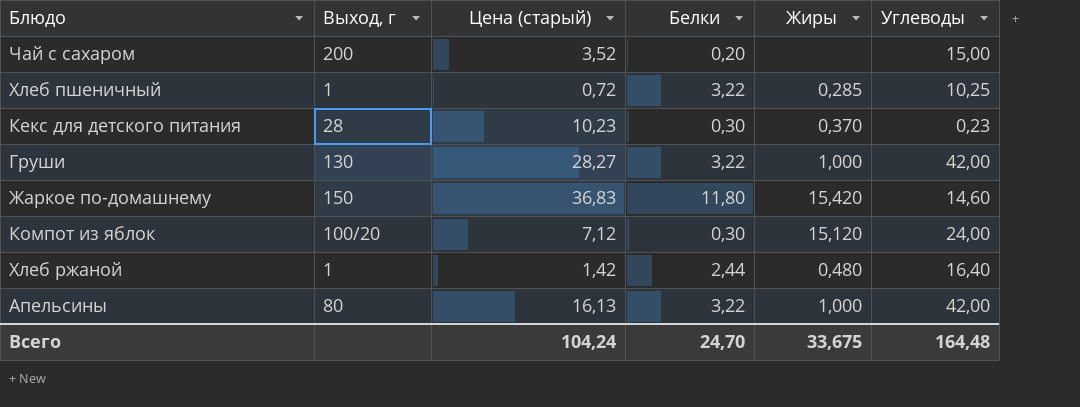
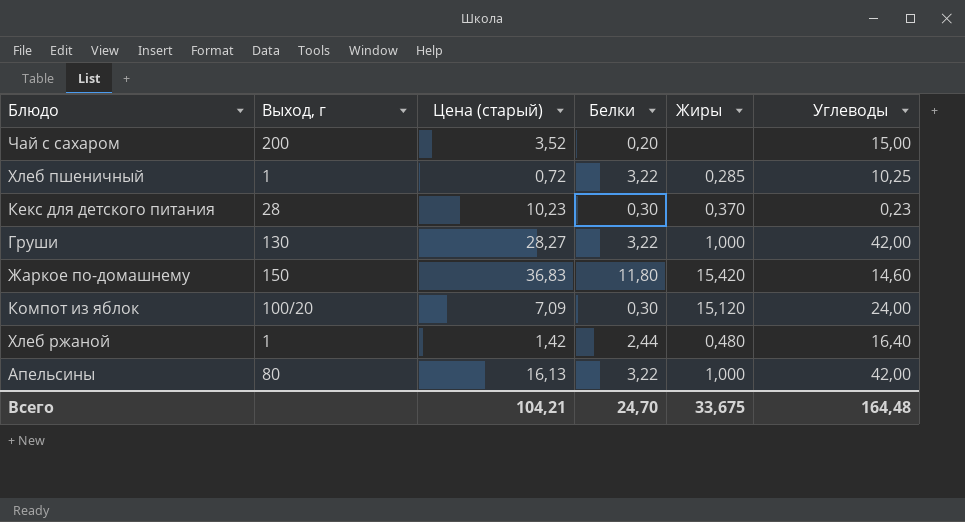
Компот из яблок | Цена (старый): 7,12 -> 7,09
Всего | Цена (старый): 104,24 -> 104,21

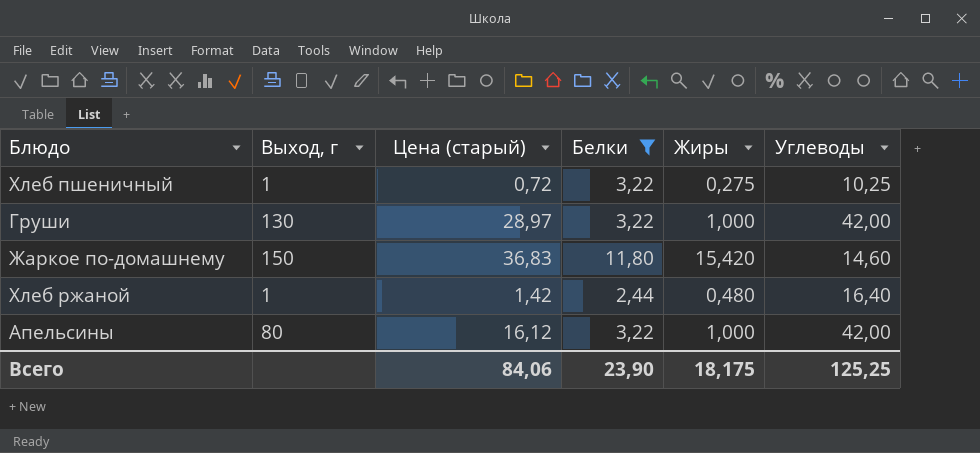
filter: none -> Белки >= 2,44
Хлеб пшеничный | Жиры: 0,285 -> 0,275
Груши | Цена (старый): 28,27 -> 28,97
Апельсины | Цена (старый): 16,13 -> 16,12
Всего | Цена (старый): 104,21 -> 84,06
Всего | Белки: 24,70 -> 23,90
Всего | Жиры: 33,675 -> 18,175
Всего | Углеводы: 164,48 -> 125,25

